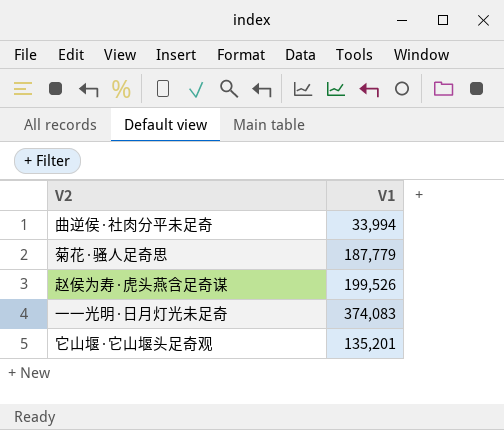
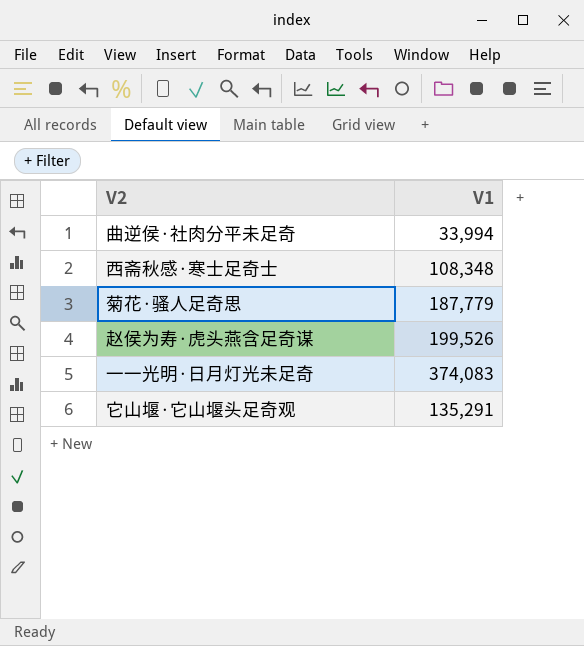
row 西斋秋感·寒士足奇士: none -> 108,348
它山堰·它山堰头足奇观 | V1: 135,201 -> 135,291

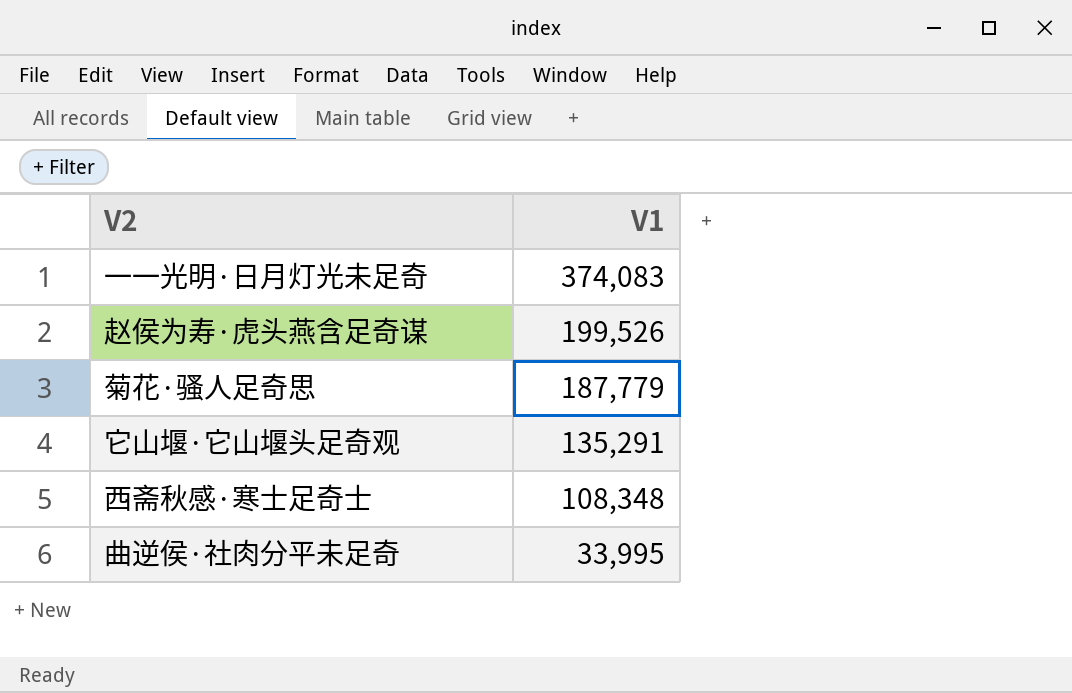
row order: none -> V1 descending
曲逆侯·社肉分平未足奇 | V1: 33,994 -> 33,995

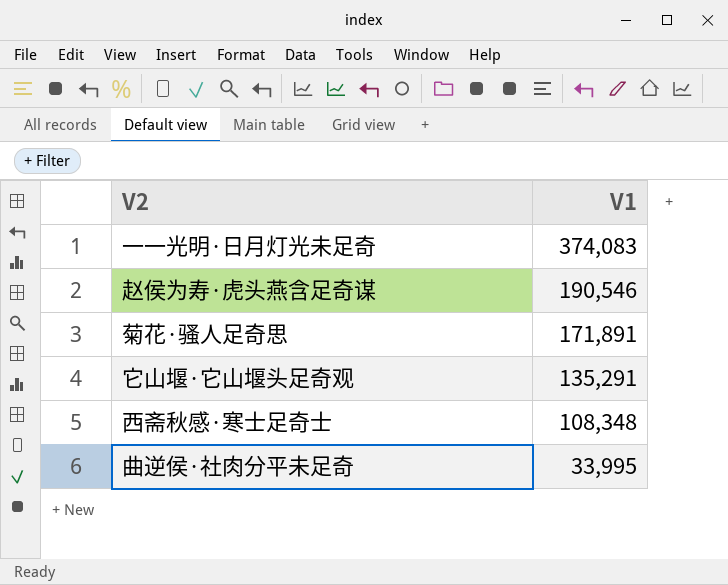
赵侯为寿·虎头燕含足奇谋 | V1: 199,526 -> 190,546
菊花·骚人足奇思 | V1: 187,779 -> 171,891

